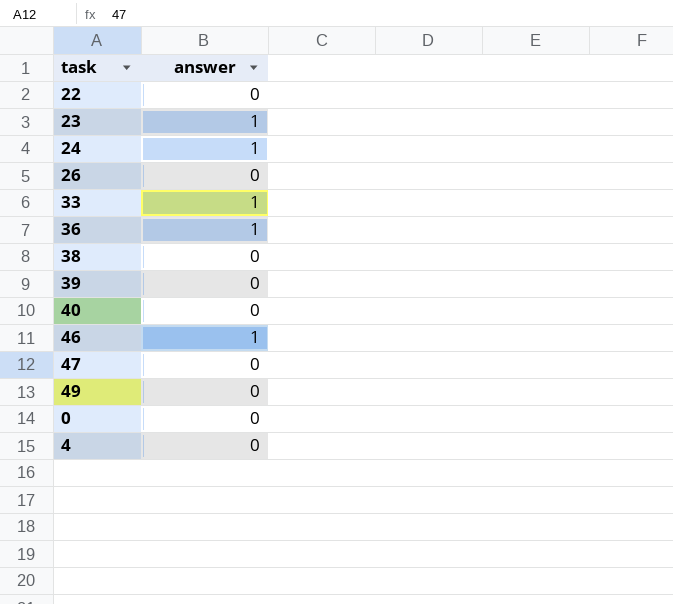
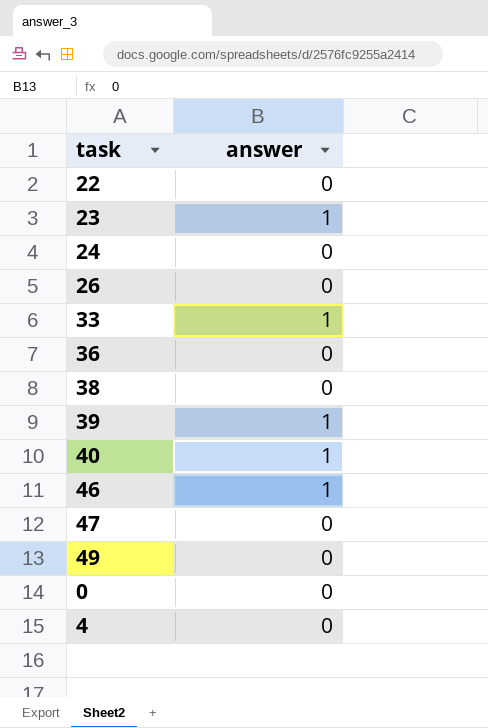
24 | answer: 1 -> 0
36 | answer: 1 -> 0
39 | answer: 0 -> 1
40 | answer: 0 -> 1

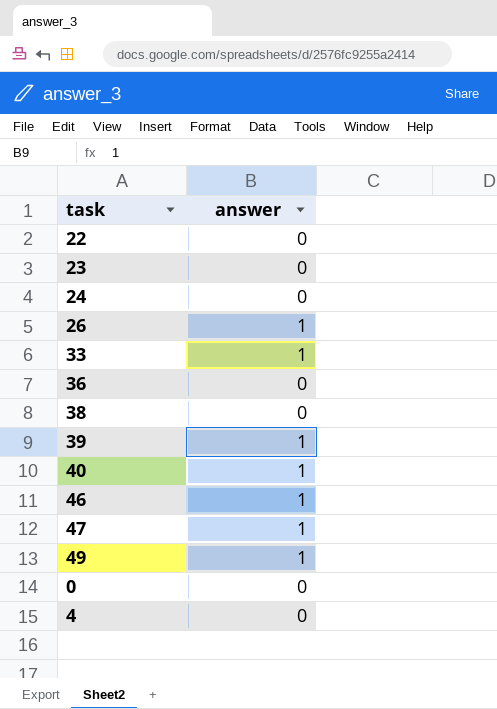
23 | answer: 1 -> 0
26 | answer: 0 -> 1
47 | answer: 0 -> 1
49 | answer: 0 -> 1

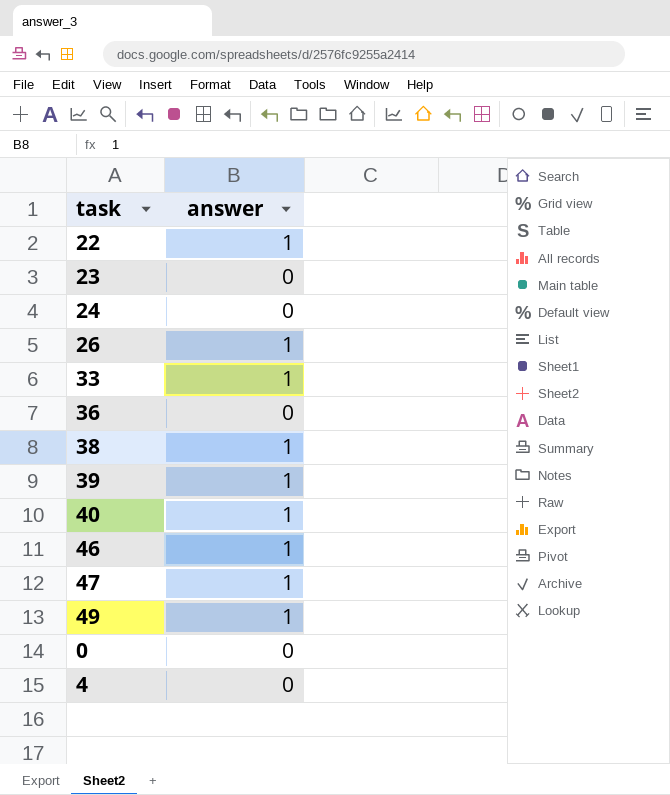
22 | answer: 0 -> 1
38 | answer: 0 -> 1

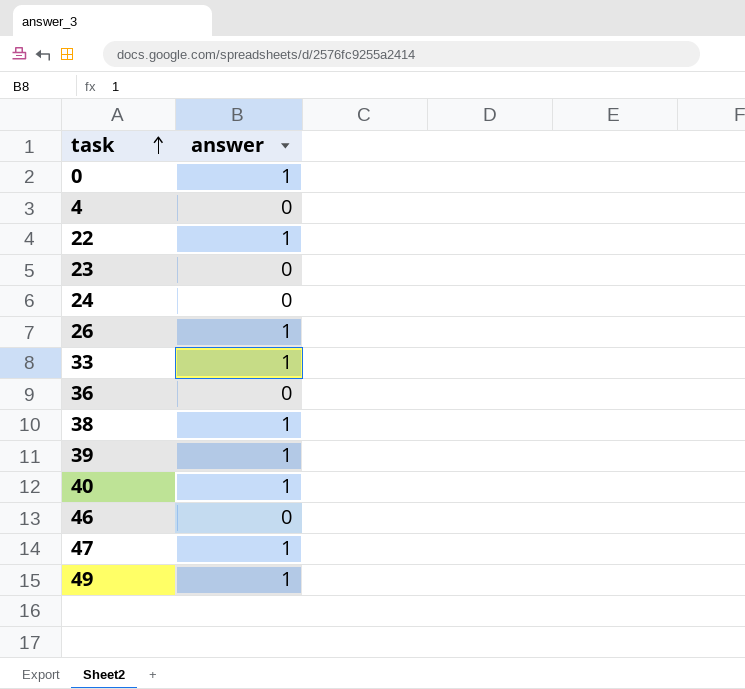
row order: none -> task ascending
0 | answer: 0 -> 1
46 | answer: 1 -> 0

